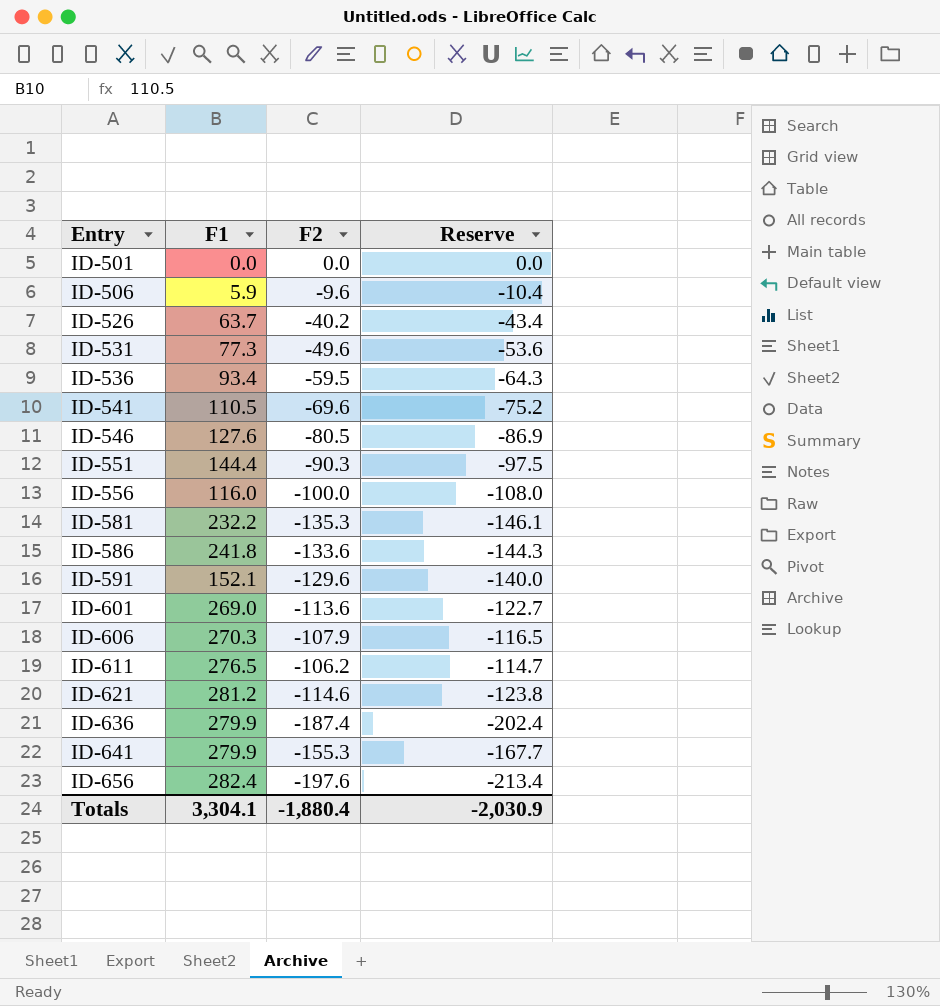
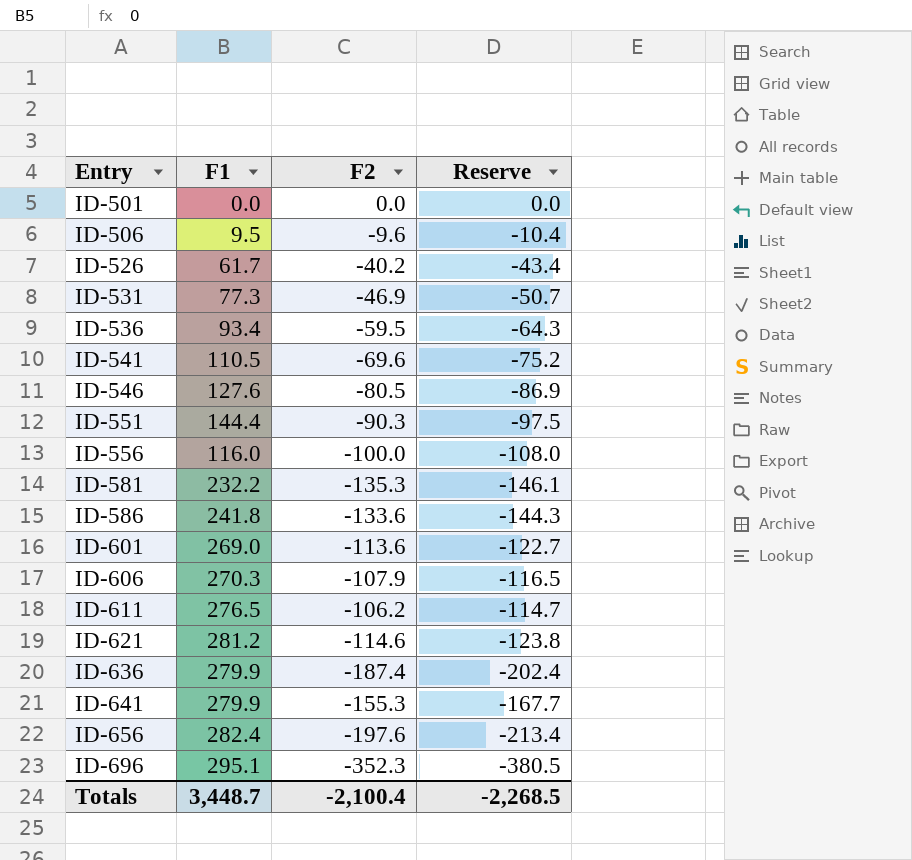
row ID-591: 152.1 | -129.6 | -140.0 -> none
ID-506 | F1: 5.9 -> 9.5
ID-526 | F1: 63.7 -> 61.7
ID-531 | F2: -49.6 -> -46.9
ID-531 | Reserve: -53.6 -> -50.7
row ID-696: none -> 295.1 | -352.3 | -380.5
Totals | F1: 3,304.1 -> 3,448.7
Totals | F2: -1,880.4 -> -2,100.4
Totals | Reserve: -2,030.9 -> -2,268.5

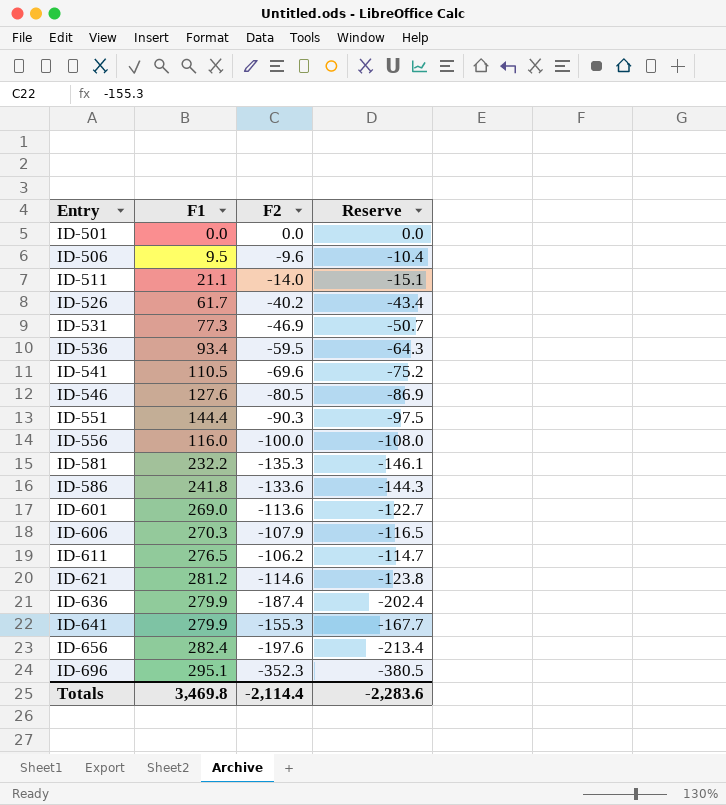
row ID-511: none -> 21.1 | -14.0 | -15.1
Totals | F1: 3,448.7 -> 3,469.8
Totals | F2: -2,100.4 -> -2,114.4
Totals | Reserve: -2,268.5 -> -2,283.6

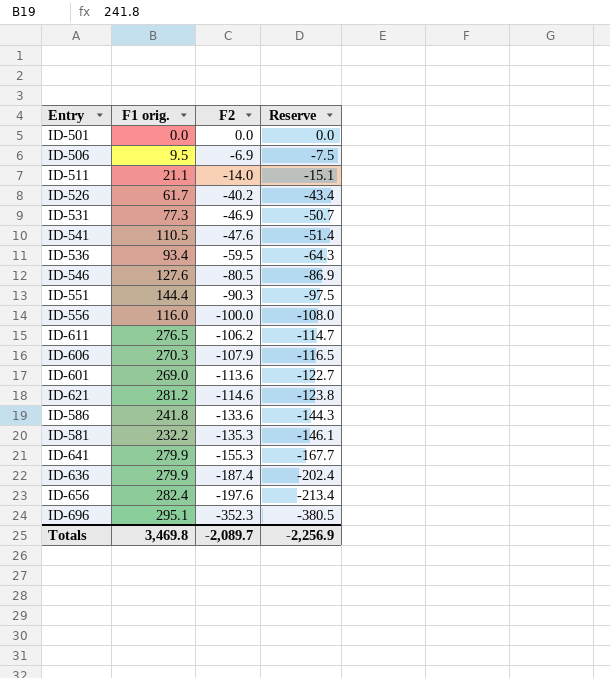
row order: Entry ascending -> F2 descending
column name: F1 -> F1 orig.
ID-506 | F2: -9.6 -> -6.9
ID-506 | Reserve: -10.4 -> -7.5
ID-541 | F2: -69.6 -> -47.6
ID-541 | Reserve: -75.2 -> -51.4
Totals | F2: -2,114.4 -> -2,089.7
Totals | Reserve: -2,283.6 -> -2,256.9

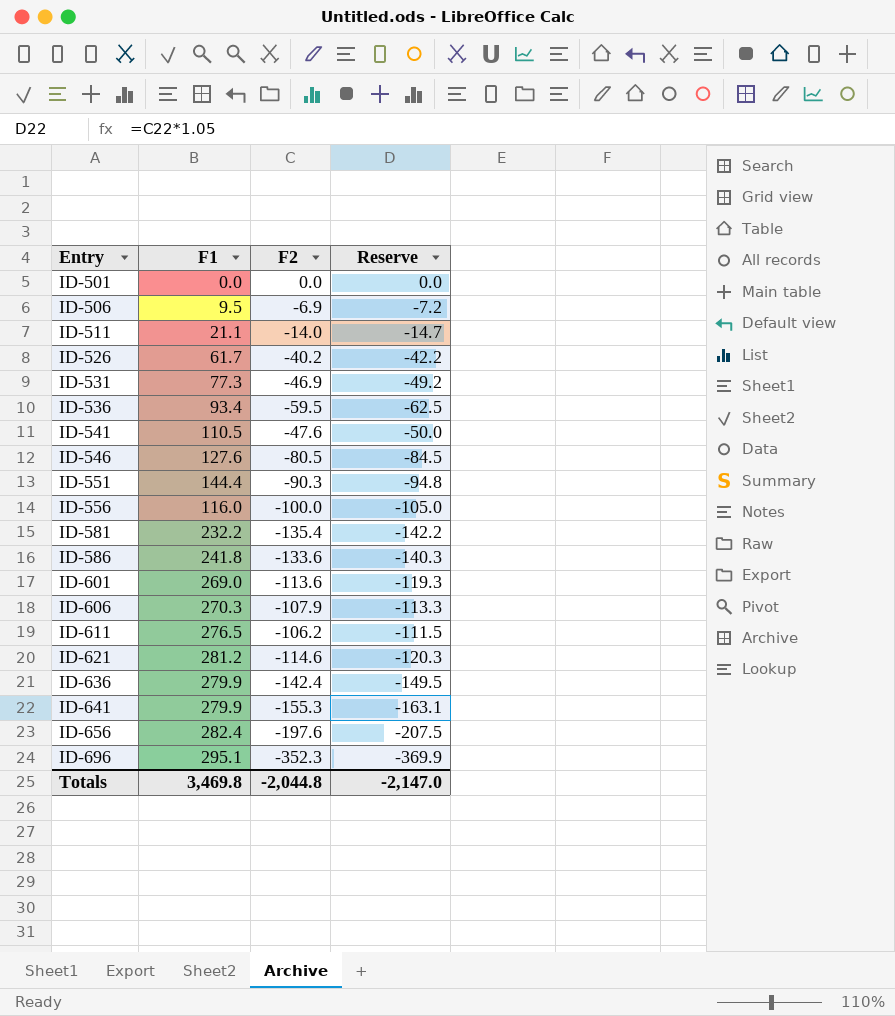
row order: F2 descending -> Entry ascending
column name: F1 orig. -> F1
column Reserve | formula: [F2] * 1.08 -> [F2] * 1.05
ID-581 | F2: -135.3 -> -135.4
ID-636 | F2: -187.4 -> -142.4
Totals | F2: -2,089.7 -> -2,044.8
Totals | Reserve: -2,256.9 -> -2,147.0

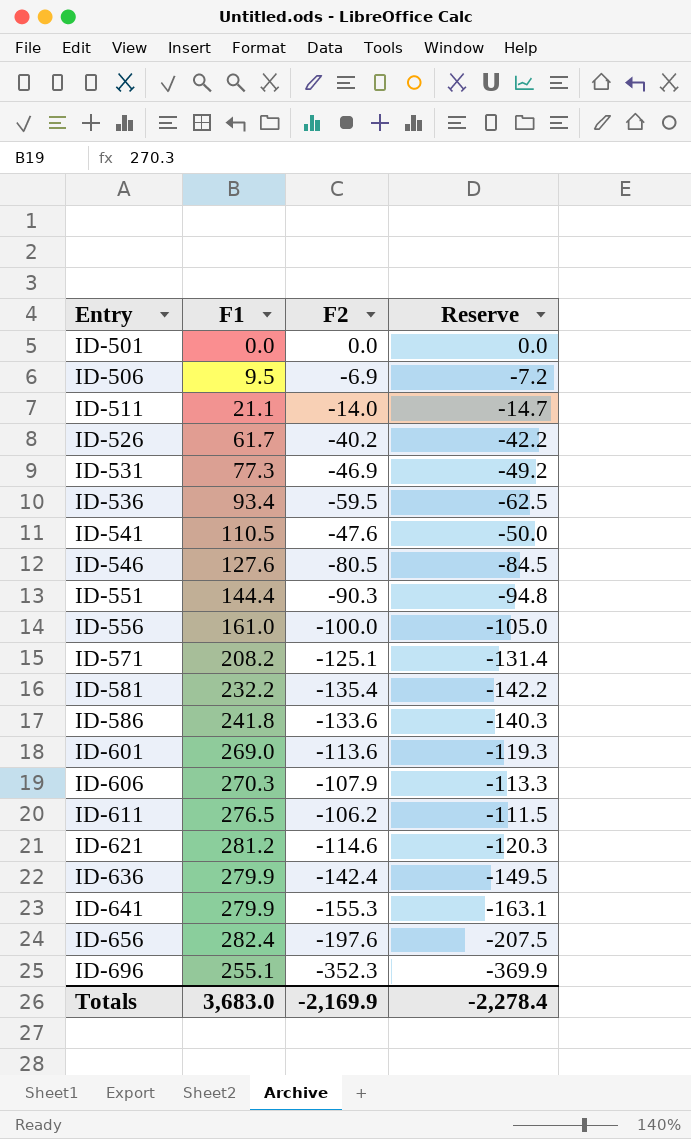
ID-556 | F1: 116.0 -> 161.0
row ID-571: none -> 208.2 | -125.1 | -131.4
ID-696 | F1: 295.1 -> 255.1
Totals | F1: 3,469.8 -> 3,683.0
Totals | F2: -2,044.8 -> -2,169.9
Totals | Reserve: -2,147.0 -> -2,278.4

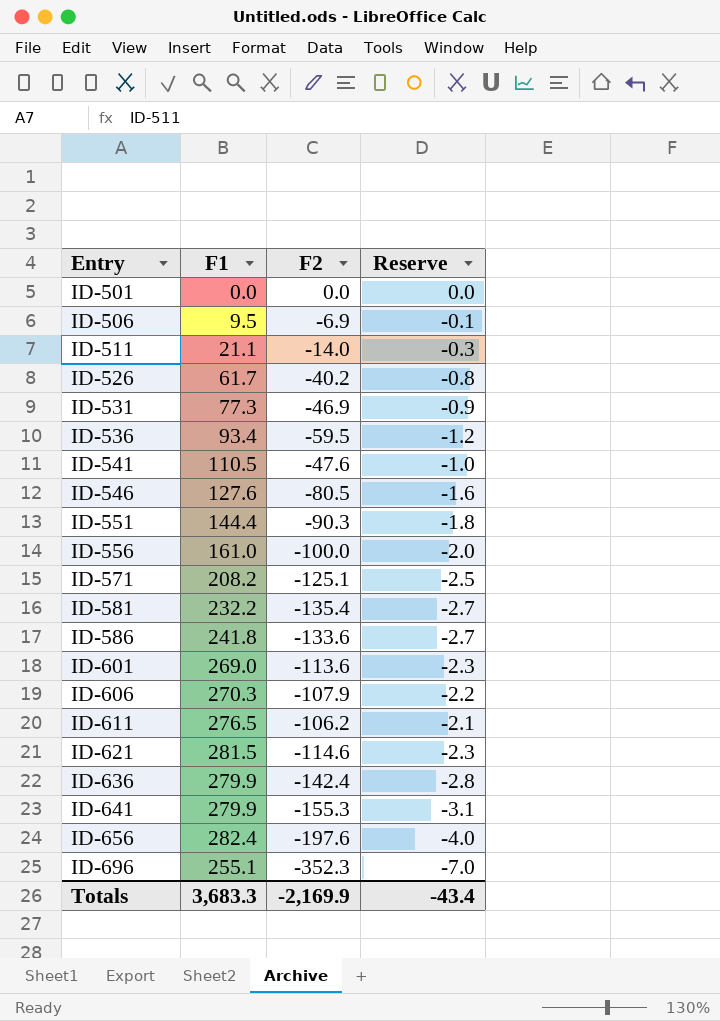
column Reserve | formula: [F2] * 1.05 -> [F2] * 0.02
ID-621 | F1: 281.2 -> 281.5
Totals | F1: 3,683.0 -> 3,683.3
Totals | Reserve: -2,278.4 -> -43.4

